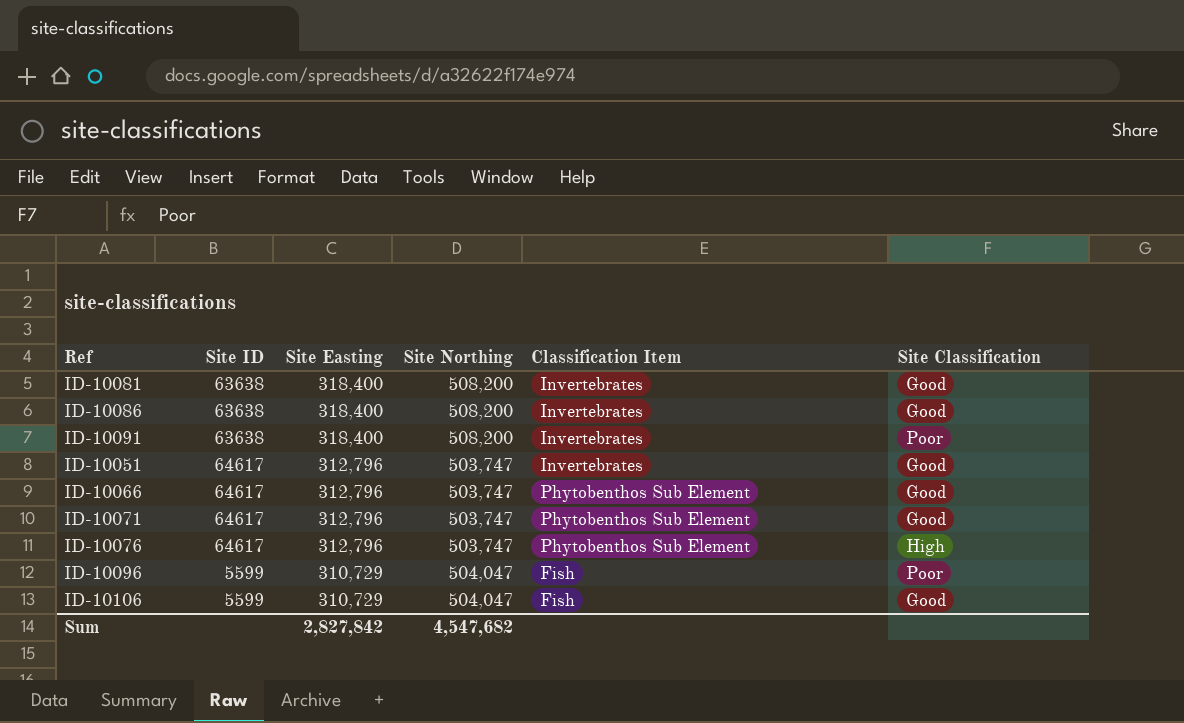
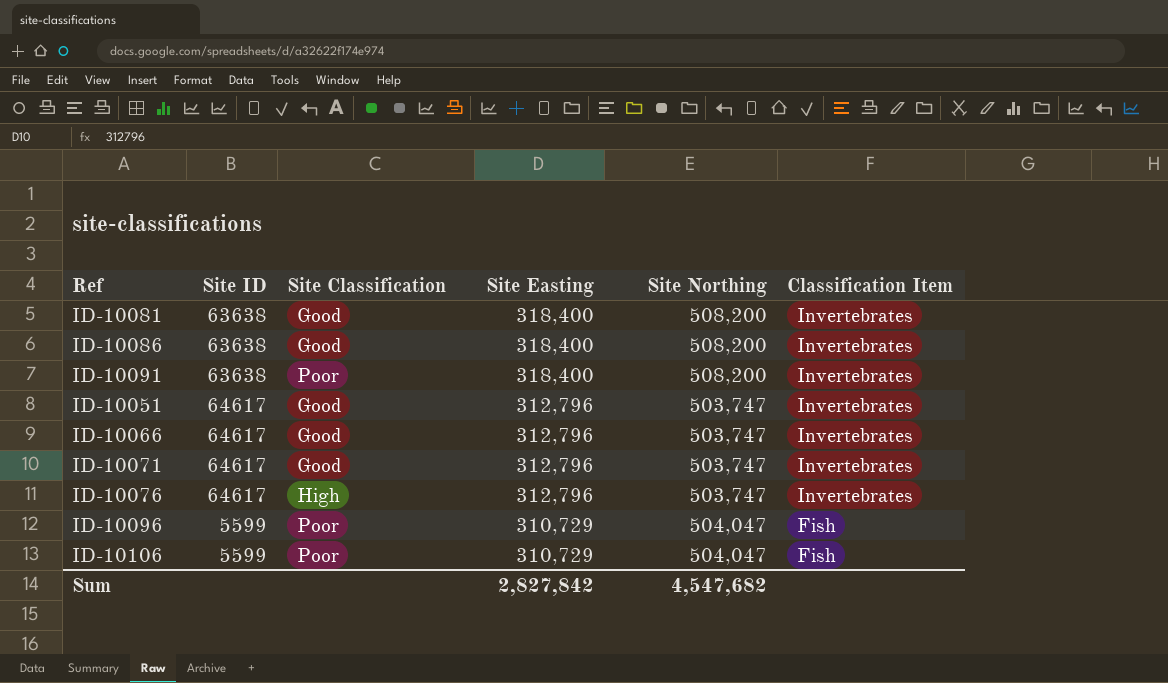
column Site Classification | position: 6 -> 3
ID-10066 | Classification Item: Phytobenthos Sub Element -> Invertebrates
ID-10071 | Classification Item: Phytobenthos Sub Element -> Invertebrates
ID-10076 | Classification Item: Phytobenthos Sub Element -> Invertebrates
ID-10106 | Site Classification: Good -> Poor

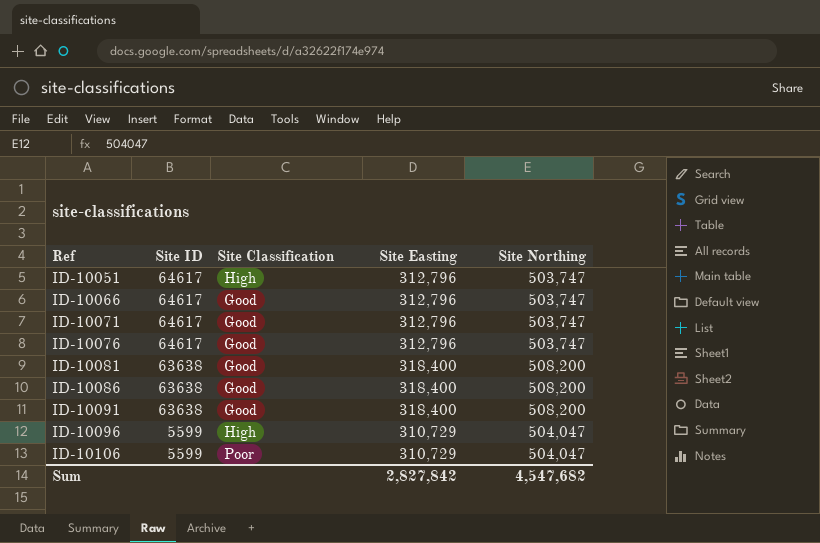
row order: Site Easting descending -> Ref ascending
column Classification Item | position: 6 -> none
ID-10051 | Site Classification: Good -> High
ID-10076 | Site Classification: High -> Good
ID-10091 | Site Classification: Poor -> Good
ID-10096 | Site Classification: Poor -> High

